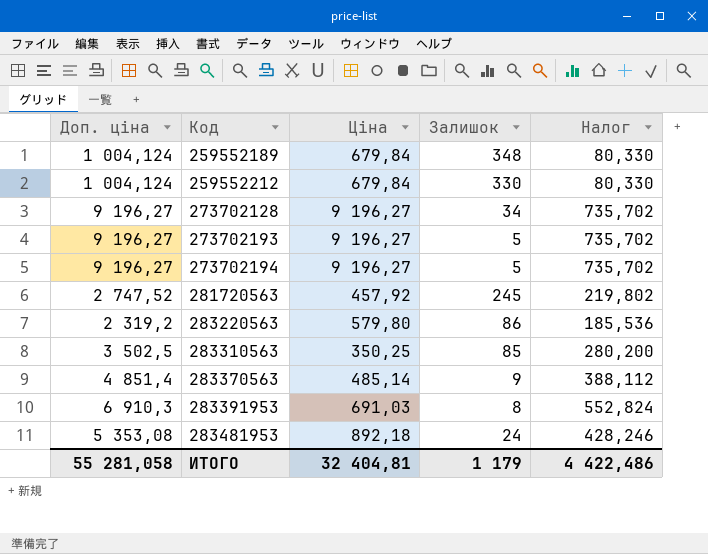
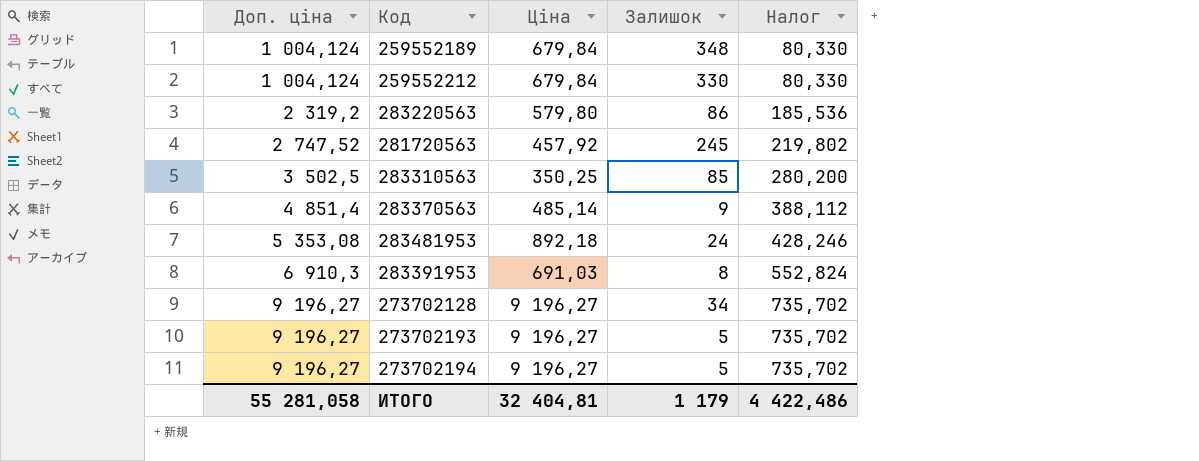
row order: Код ascending -> Доп. ціна ascending

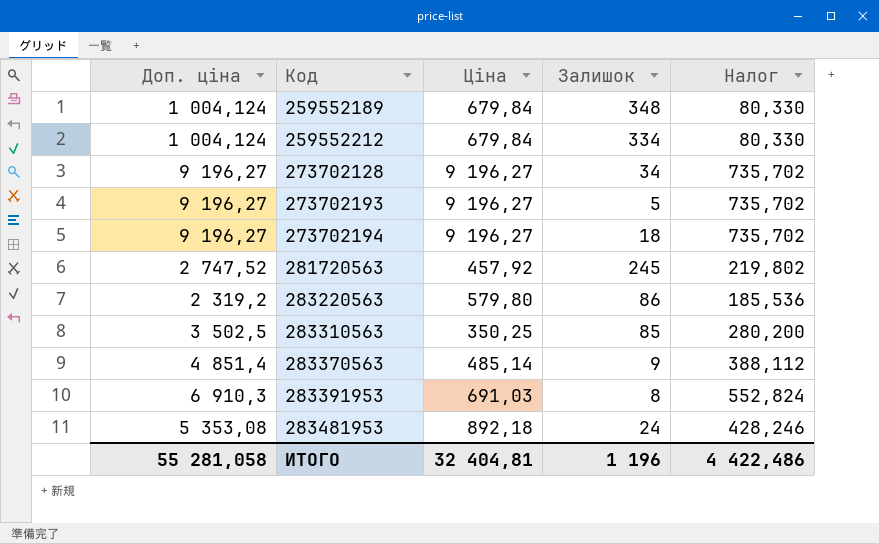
row order: Доп. ціна ascending -> Код ascending
259552212 | Залишок: 330 -> 334
273702194 | Залишок: 5 -> 18
ИТОГО | Залишок: 1 179 -> 1 196

